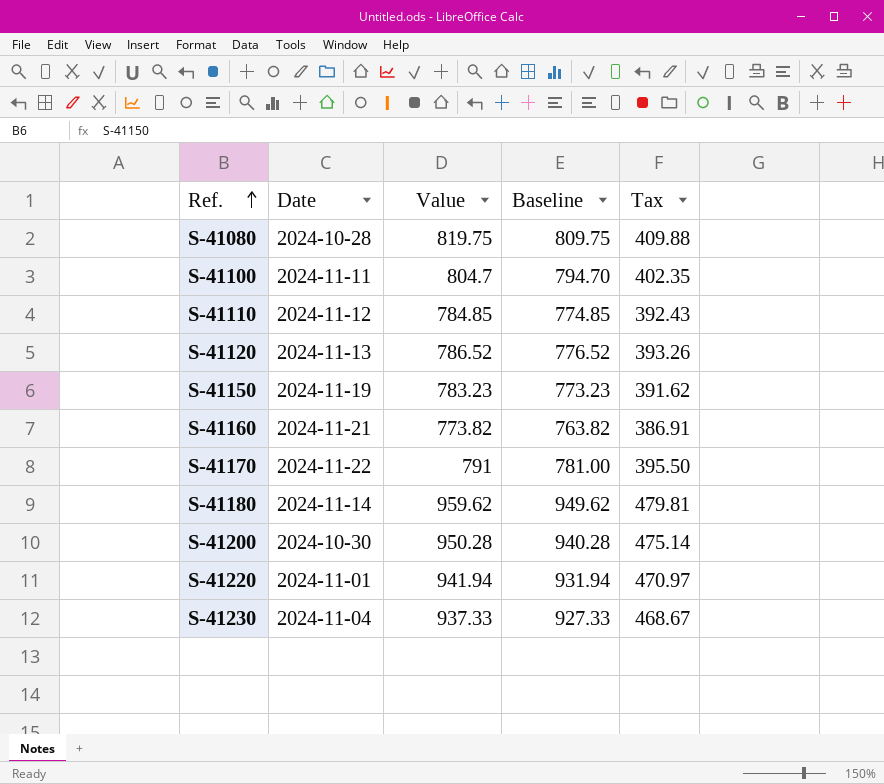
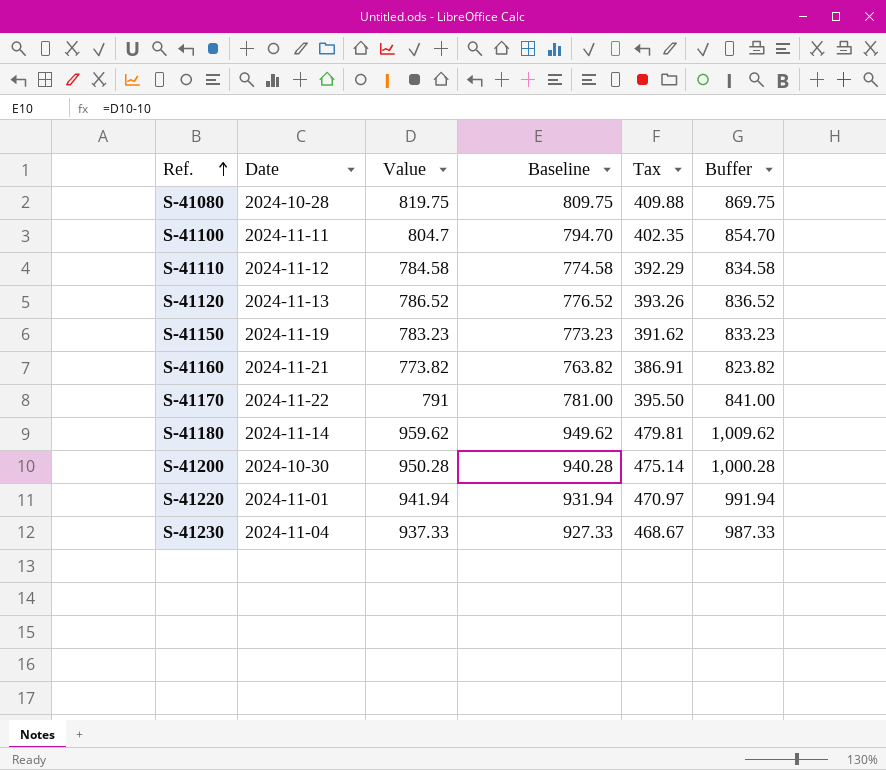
column Buffer | formula: none -> [Value] + 50
S-41110 | Value: 784.85 -> 784.58
S-41110 | Baseline: 774.85 -> 774.58
S-41110 | Tax: 392.43 -> 392.29

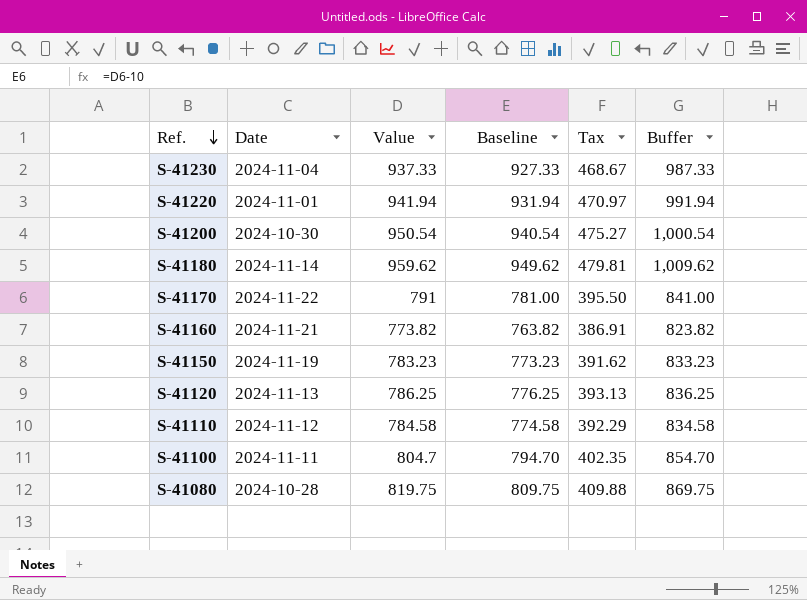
row order: Ref. ascending -> Ref. descending
S-41200 | Value: 950.28 -> 950.54
S-41200 | Baseline: 940.28 -> 940.54
S-41200 | Tax: 475.14 -> 475.27
S-41200 | Buffer: 1,000.28 -> 1,000.54
S-41120 | Value: 786.52 -> 786.25
S-41120 | Baseline: 776.52 -> 776.25
S-41120 | Tax: 393.26 -> 393.13
S-41120 | Buffer: 836.52 -> 836.25

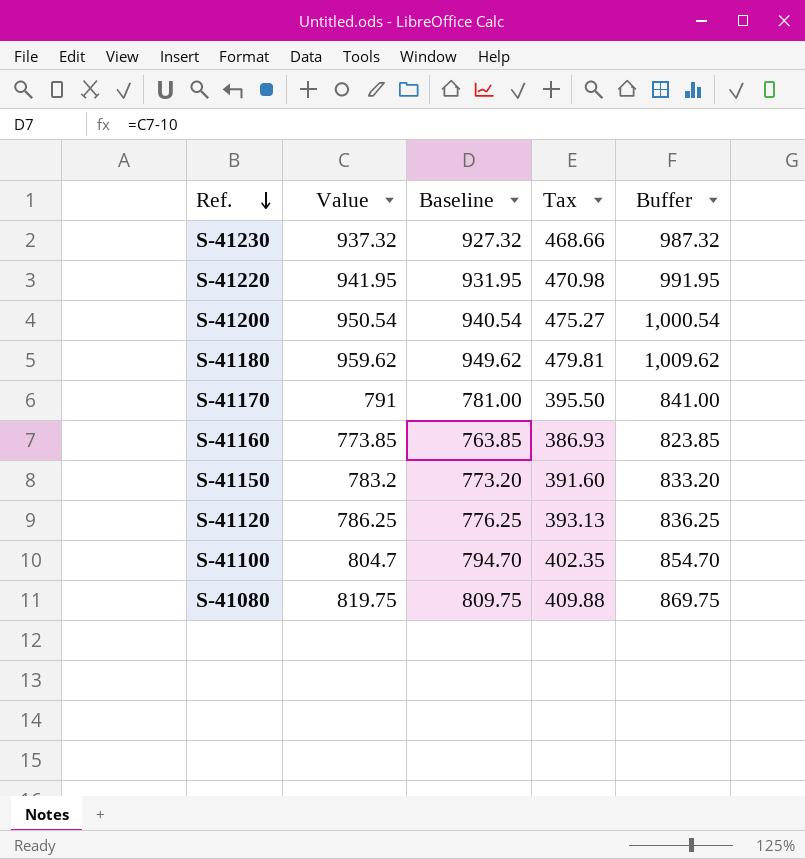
column Date | position: 2 -> none
row S-41110: 2024-11-12 | 784.58 | 774.58 | 392.29 | 834.58 -> none
S-41230 | Value: 937.33 -> 937.32
S-41230 | Baseline: 927.33 -> 927.32
S-41230 | Tax: 468.67 -> 468.66
S-41230 | Buffer: 987.33 -> 987.32
S-41220 | Value: 941.94 -> 941.95
S-41220 | Baseline: 931.94 -> 931.95
S-41220 | Tax: 470.97 -> 470.98
S-41220 | Buffer: 991.94 -> 991.95
S-41160 | Value: 773.82 -> 773.85
S-41160 | Baseline: 763.82 -> 763.85
S-41160 | Tax: 386.91 -> 386.93
S-41160 | Buffer: 823.82 -> 823.85
S-41150 | Value: 783.23 -> 783.2
S-41150 | Baseline: 773.23 -> 773.20
S-41150 | Tax: 391.62 -> 391.60
S-41150 | Buffer: 833.23 -> 833.20

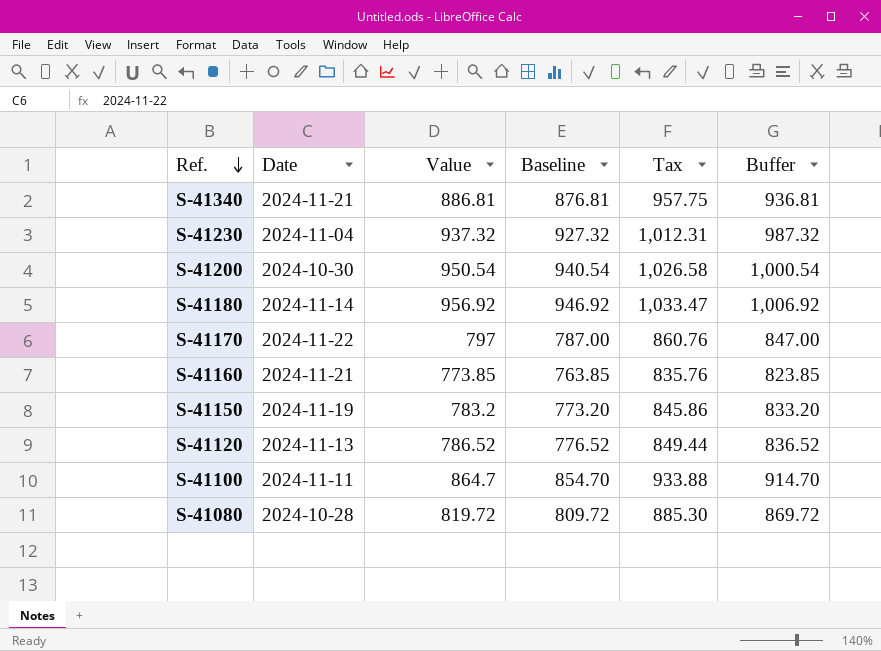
column Date | position: none -> 2
column Tax | formula: [Value] * 0.5 -> [Value] * 1.08
row S-41220: 941.95 | 931.95 | 470.98 | 991.95 -> none
row S-41340: none -> 2024-11-21 | 886.81 | 876.81 | 957.75 | 936.81
S-41180 | Value: 959.62 -> 956.92
S-41180 | Baseline: 949.62 -> 946.92
S-41180 | Buffer: 1,009.62 -> 1,006.92
S-41170 | Value: 791 -> 797
S-41170 | Baseline: 781.00 -> 787.00
S-41170 | Buffer: 841.00 -> 847.00
S-41120 | Value: 786.25 -> 786.52
S-41120 | Baseline: 776.25 -> 776.52
S-41120 | Buffer: 836.25 -> 836.52
S-41100 | Value: 804.7 -> 864.7
S-41100 | Baseline: 794.70 -> 854.70
S-41100 | Buffer: 854.70 -> 914.70
S-41080 | Value: 819.75 -> 819.72
S-41080 | Baseline: 809.75 -> 809.72
S-41080 | Buffer: 869.75 -> 869.72

